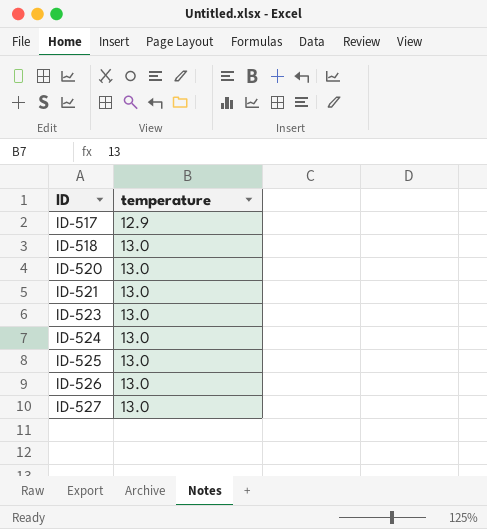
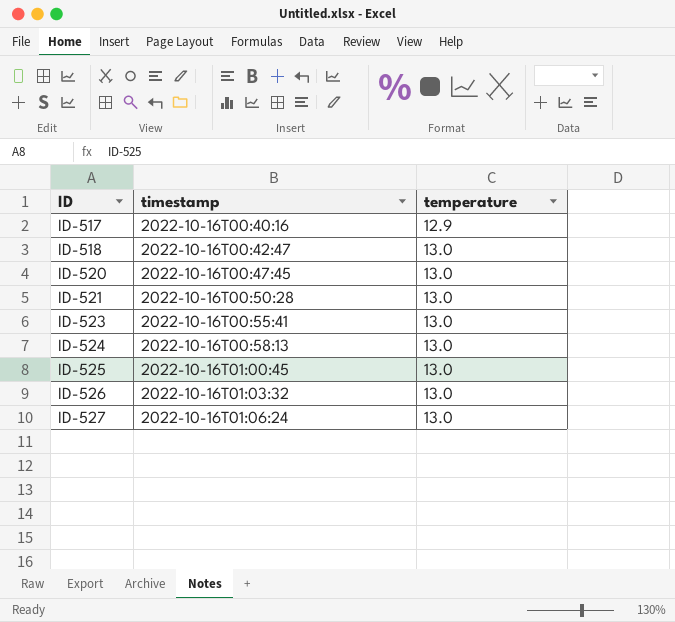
column timestamp | position: none -> 2

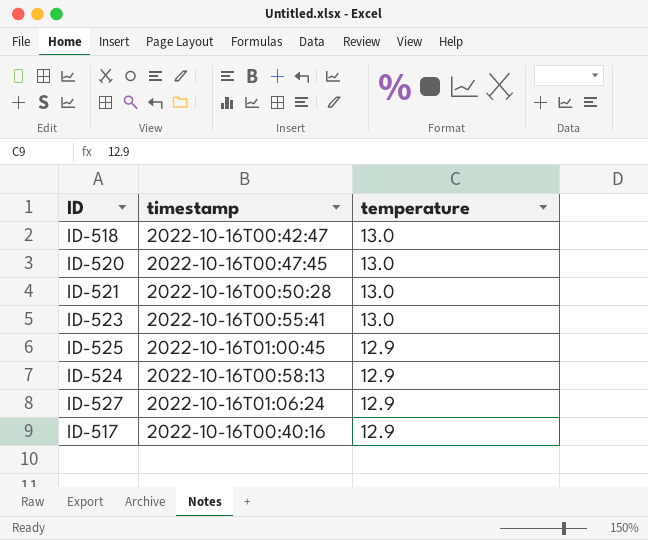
row order: ID ascending -> temperature descending
row ID-526: 2022-10-16T01:03:32 | 13.0 -> none
ID-525 | temperature: 13.0 -> 12.9
ID-524 | temperature: 13.0 -> 12.9
ID-527 | temperature: 13.0 -> 12.9

